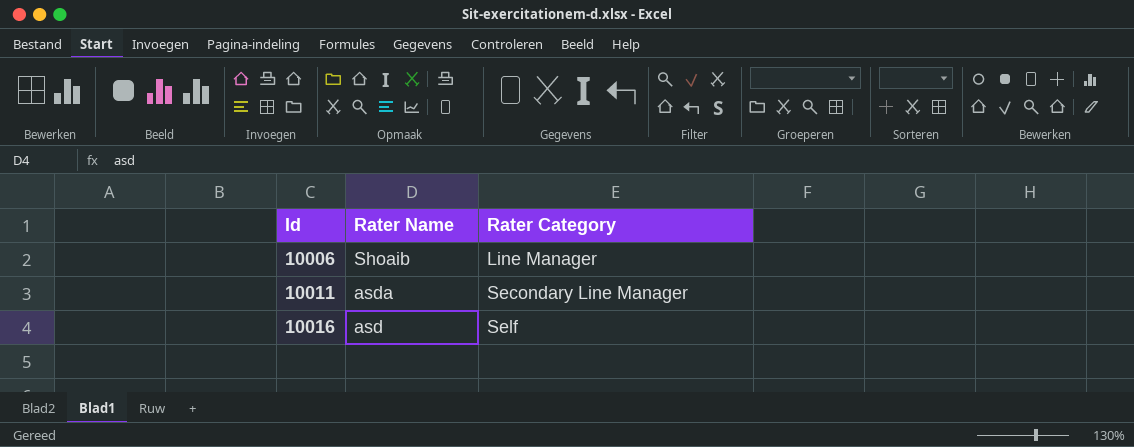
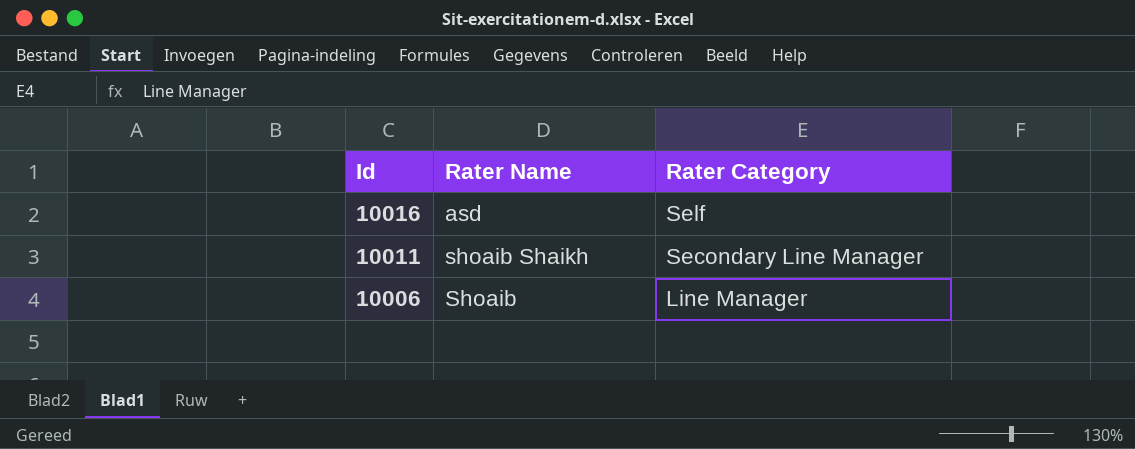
row order: Id ascending -> Id descending
10011 | Rater Name: asda -> shoaib Shaikh

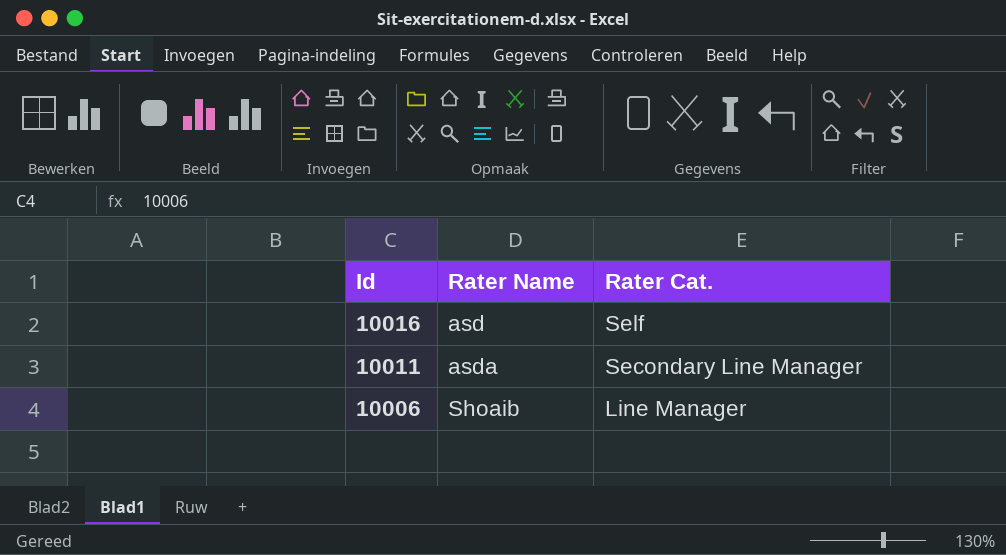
column name: Rater Category -> Rater Cat.
10011 | Rater Name: shoaib Shaikh -> asda

